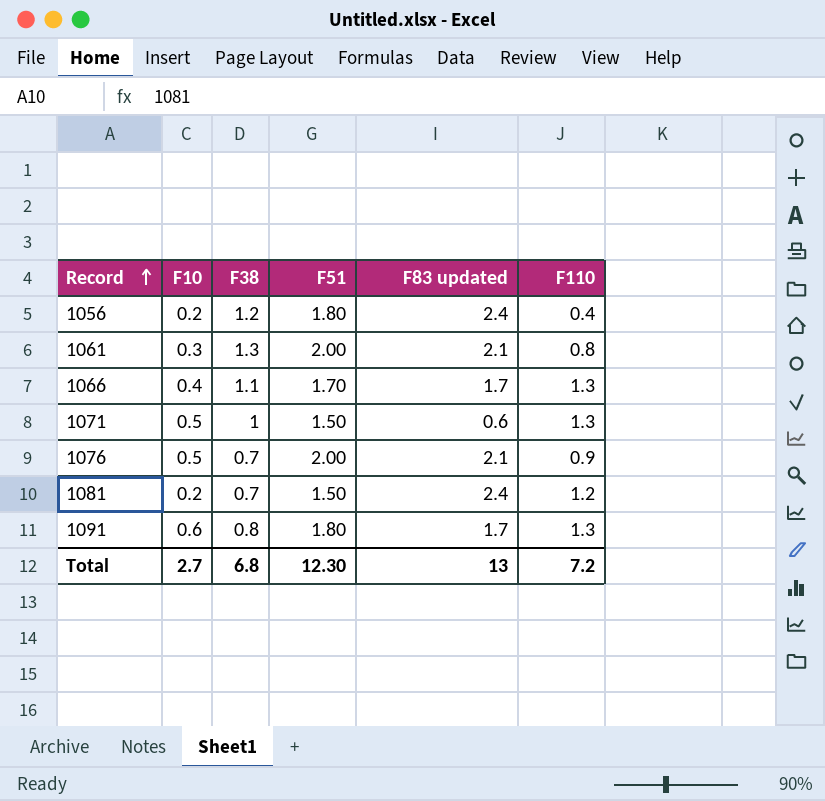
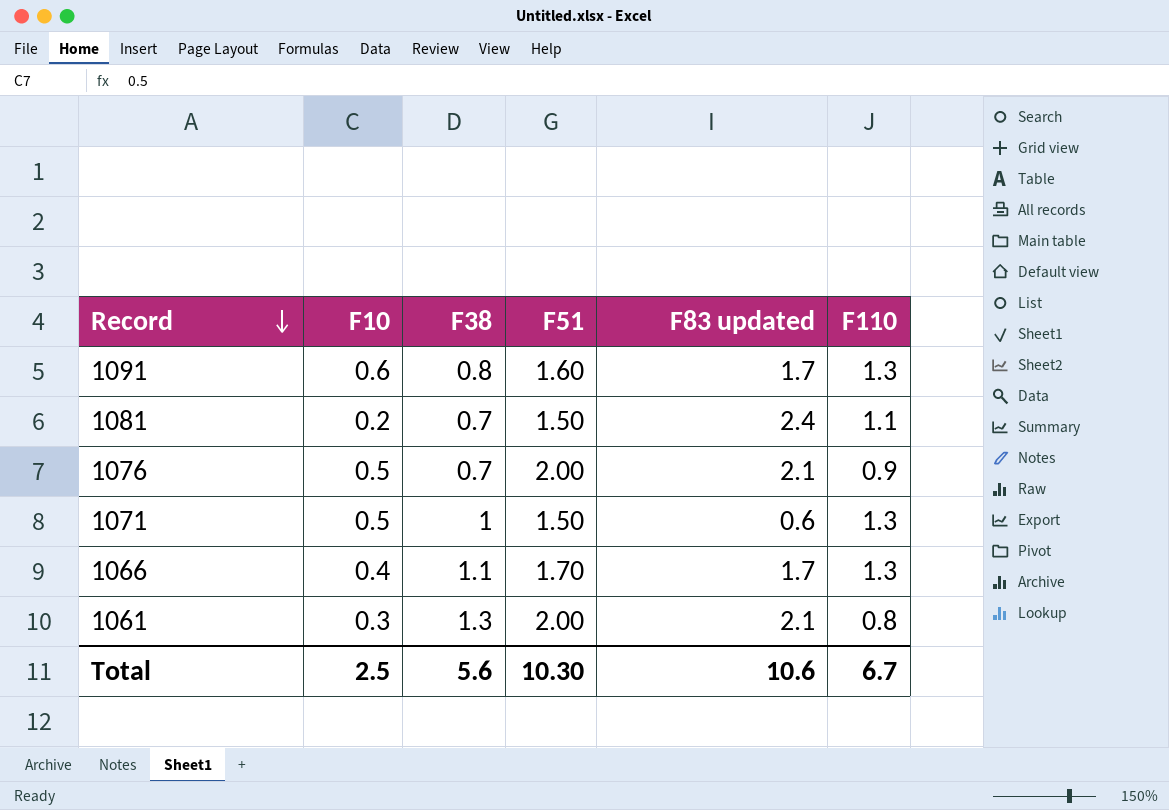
row order: Record ascending -> Record descending
row 1056: 0.2 | 1.2 | 1.80 | 2.4 | 0.4 -> none
1091 | F51: 1.80 -> 1.60
1081 | F110: 1.2 -> 1.1
Total | F10: 2.7 -> 2.5
Total | F38: 6.8 -> 5.6
Total | F51: 12.30 -> 10.30
Total | F83 updated: 13 -> 10.6
Total | F110: 7.2 -> 6.7

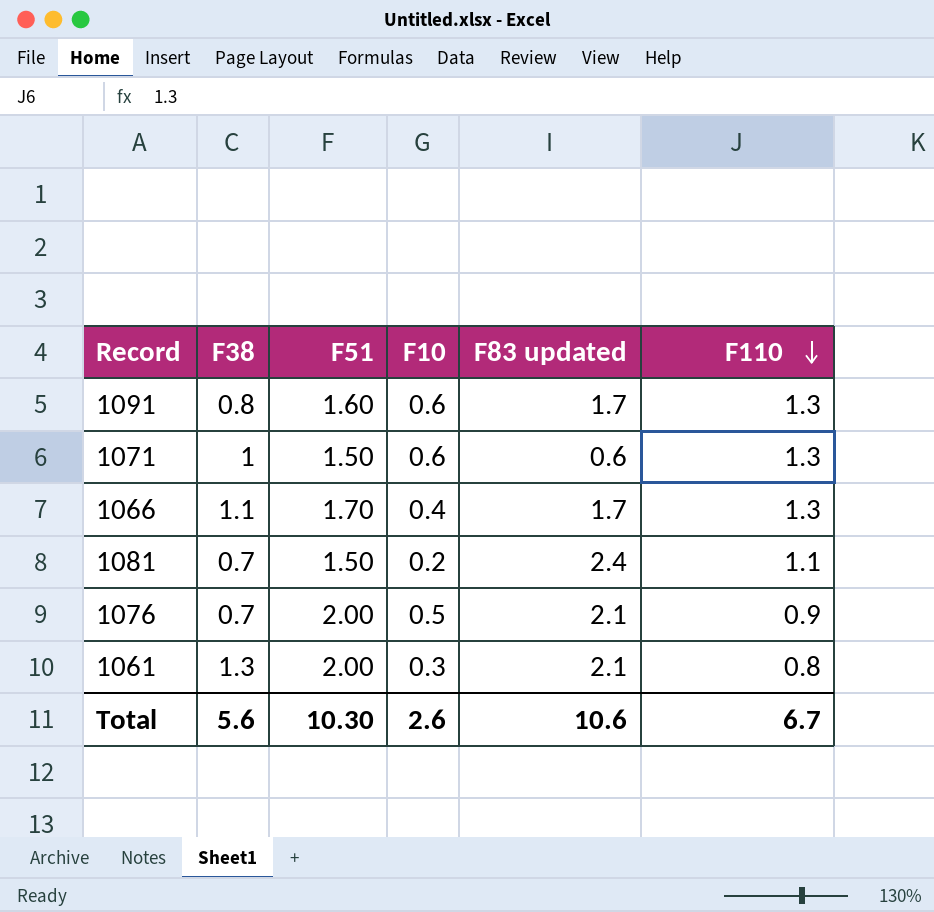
row order: Record descending -> F110 descending
column F10 | position: 2 -> 4
1071 | F10: 0.5 -> 0.6
Total | F10: 2.5 -> 2.6

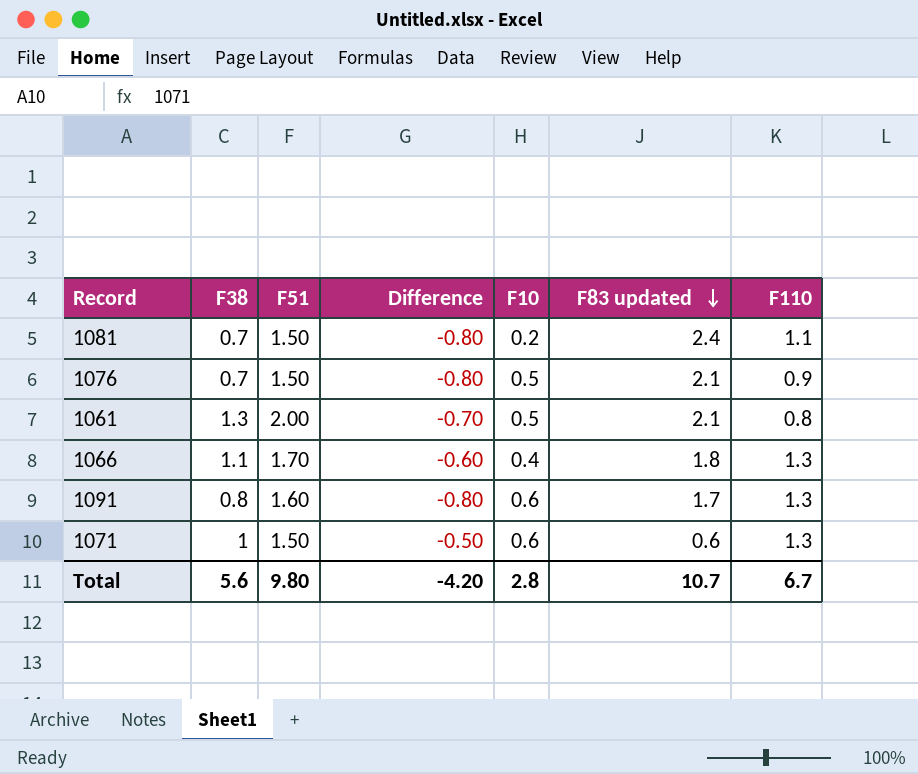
row order: F110 descending -> F83 updated descending
column Difference | formula: none -> [F38] - [F51]
1076 | F51: 2.00 -> 1.50
1061 | F10: 0.3 -> 0.5
1066 | F83 updated: 1.7 -> 1.8
Total | F51: 10.30 -> 9.80
Total | F10: 2.6 -> 2.8
Total | F83 updated: 10.6 -> 10.7

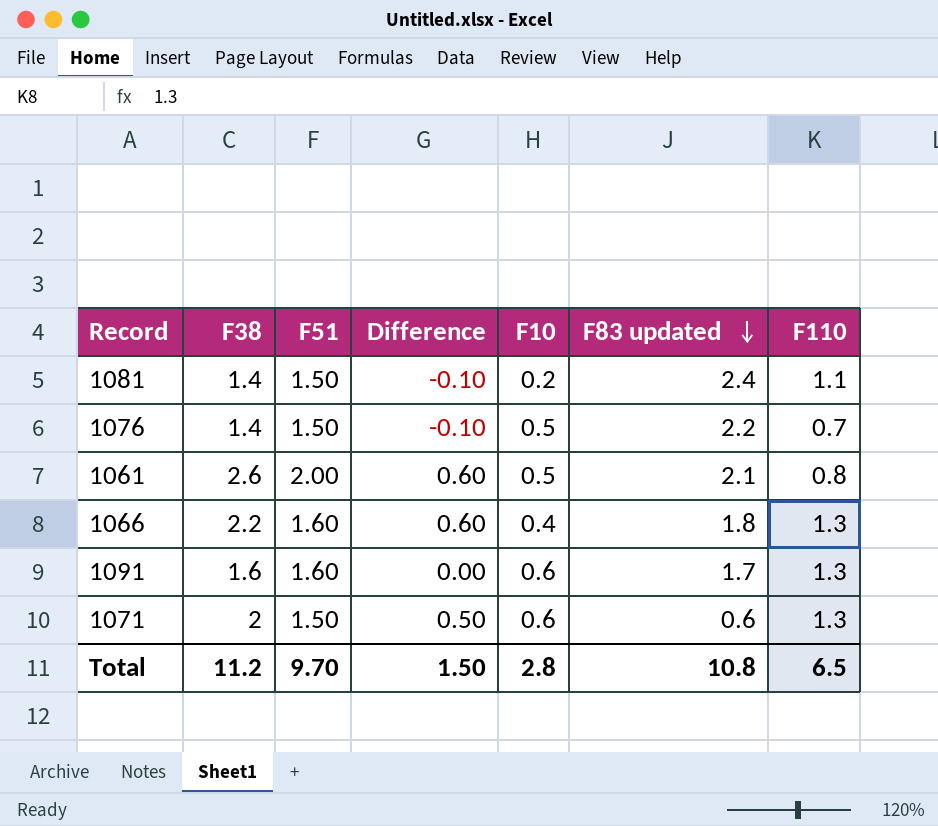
1081 | F38: 0.7 -> 1.4
1081 | Difference: -0.80 -> -0.10
1076 | F38: 0.7 -> 1.4
1076 | Difference: -0.80 -> -0.10
1076 | F83 updated: 2.1 -> 2.2
1076 | F110: 0.9 -> 0.7
1061 | F38: 1.3 -> 2.6
1061 | Difference: -0.70 -> 0.60
1066 | F38: 1.1 -> 2.2
1066 | F51: 1.70 -> 1.60
1066 | Difference: -0.60 -> 0.60
1091 | F38: 0.8 -> 1.6
1091 | Difference: -0.80 -> 0.00
1071 | F38: 1 -> 2
1071 | Difference: -0.50 -> 0.50
Total | F38: 5.6 -> 11.2
Total | F51: 9.80 -> 9.70
Total | Difference: -4.20 -> 1.50
Total | F83 updated: 10.7 -> 10.8
Total | F110: 6.7 -> 6.5

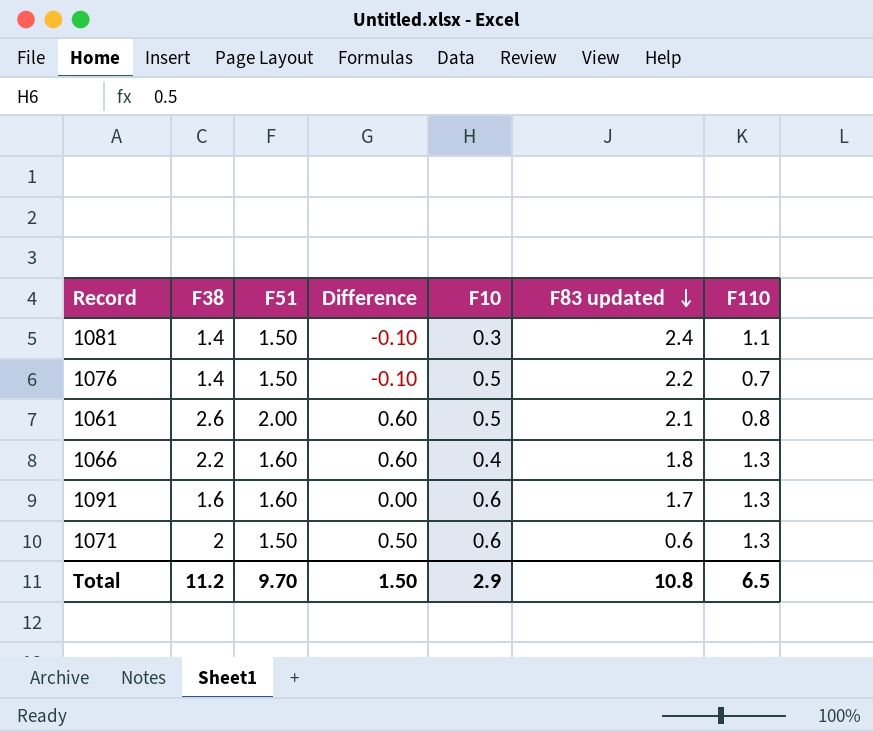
1081 | F10: 0.2 -> 0.3
Total | F10: 2.8 -> 2.9

